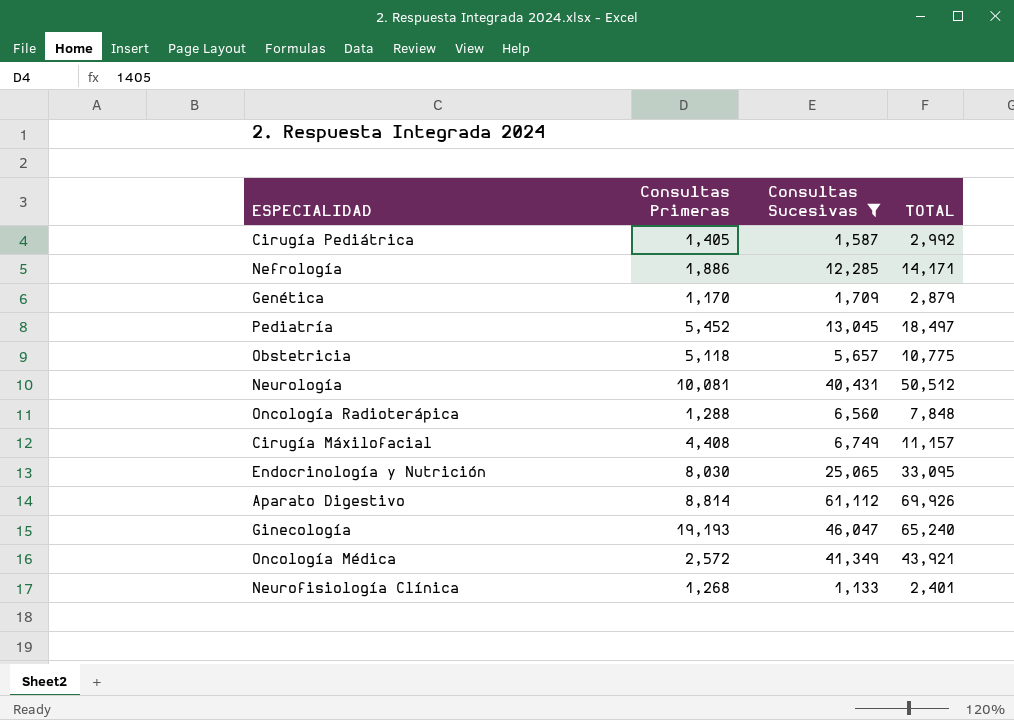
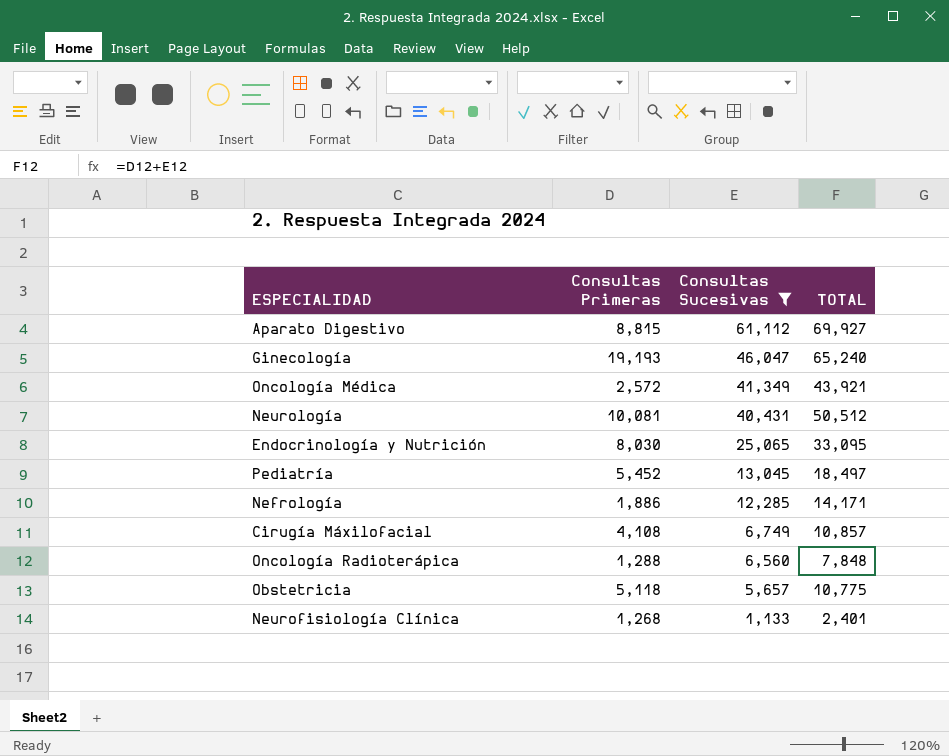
row order: none -> Consultas Sucesivas descending
row Cirugía Pediátrica: 1,405 | 1,587 | 2,992 -> none
row Genética: 1,170 | 1,709 | 2,879 -> none
Aparato Digestivo | Consultas Primeras: 8,814 -> 8,815
Aparato Digestivo | TOTAL: 69,926 -> 69,927
Cirugía Máxilofacial | Consultas Primeras: 4,408 -> 4,108
Cirugía Máxilofacial | TOTAL: 11,157 -> 10,857

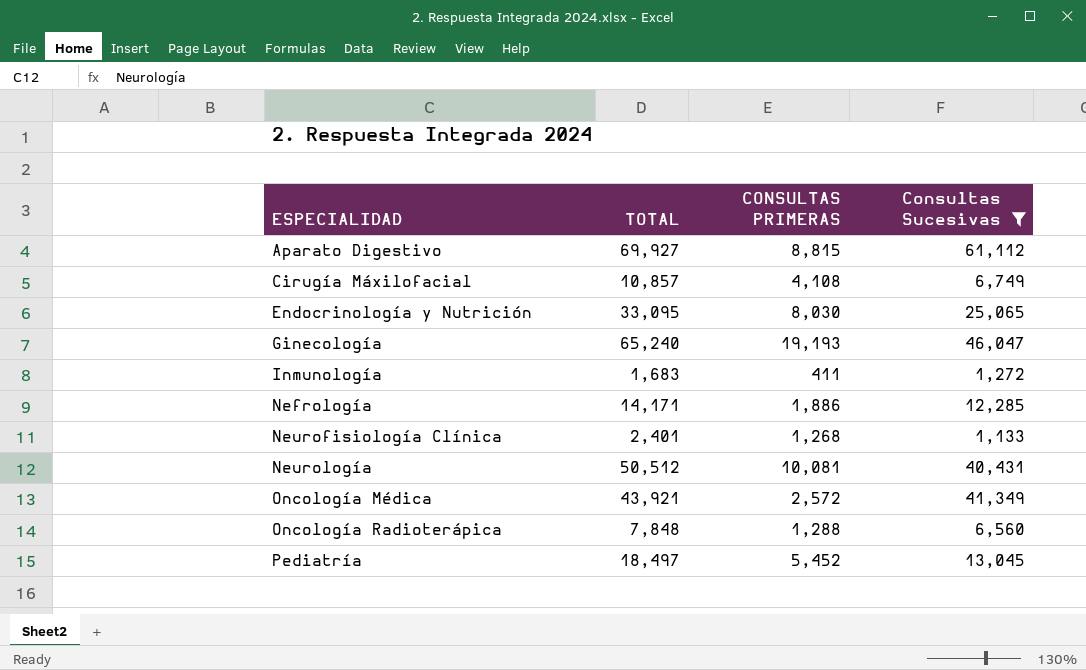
row order: Consultas Sucesivas descending -> ESPECIALIDAD ascending
column TOTAL | position: 4 -> 2
column name: Consultas Primeras -> CONSULTAS PRIMERAS
row Obstetricia: 5,118 | 5,657 | 10,775 -> none
row Inmunología: none -> 1,683 | 411 | 1,272

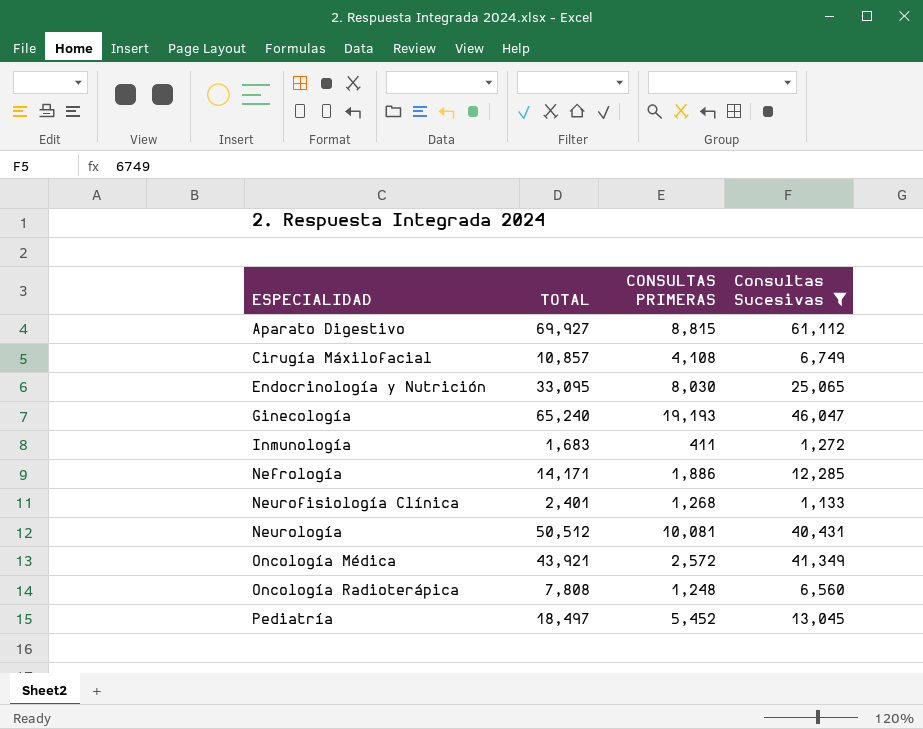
Oncología Radioterápica | TOTAL: 7,848 -> 7,808
Oncología Radioterápica | CONSULTAS PRIMERAS: 1,288 -> 1,248

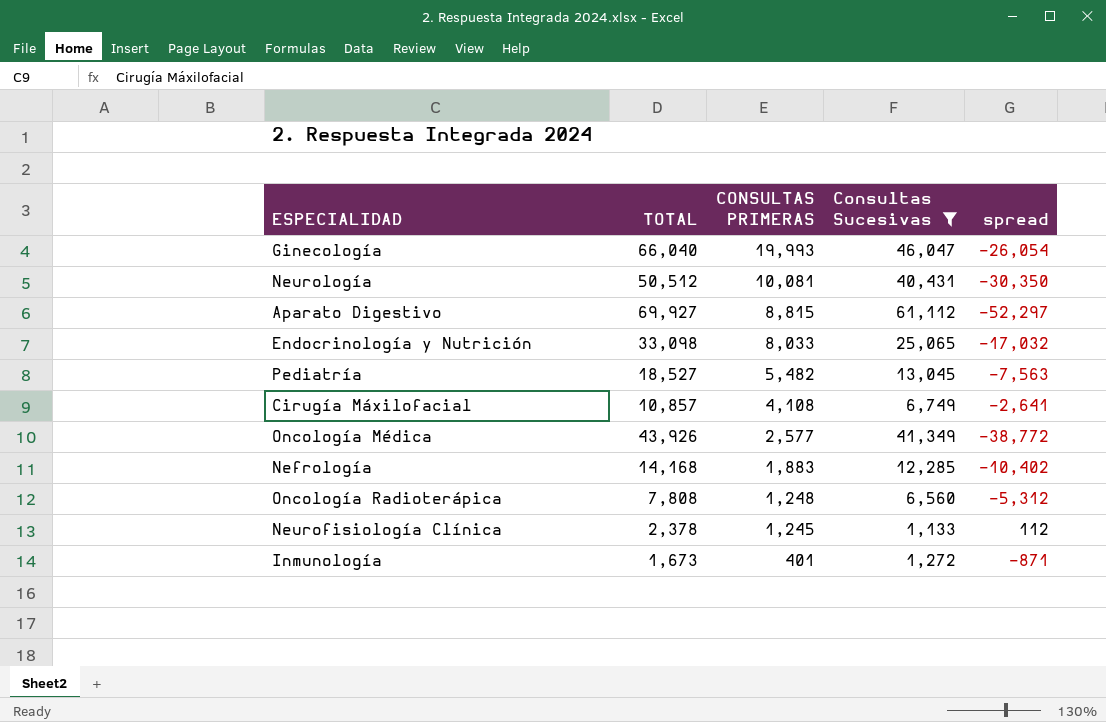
row order: ESPECIALIDAD ascending -> CONSULTAS PRIMERAS descending
column spread | formula: none -> [CONSULTAS PRIMERAS] - [Consultas Sucesivas]
Ginecología | TOTAL: 65,240 -> 66,040
Ginecología | CONSULTAS PRIMERAS: 19,193 -> 19,993
Endocrinología y Nutrición | TOTAL: 33,095 -> 33,098
Endocrinología y Nutrición | CONSULTAS PRIMERAS: 8,030 -> 8,033
Pediatría | TOTAL: 18,497 -> 18,527
Pediatría | CONSULTAS PRIMERAS: 5,452 -> 5,482
Oncología Médica | TOTAL: 43,921 -> 43,926
Oncología Médica | CONSULTAS PRIMERAS: 2,572 -> 2,577
Nefrología | TOTAL: 14,171 -> 14,168
Nefrología | CONSULTAS PRIMERAS: 1,886 -> 1,883
Neurofisiología Clínica | TOTAL: 2,401 -> 2,378
Neurofisiología Clínica | CONSULTAS PRIMERAS: 1,268 -> 1,245
Inmunología | TOTAL: 1,683 -> 1,673
Inmunología | CONSULTAS PRIMERAS: 411 -> 401

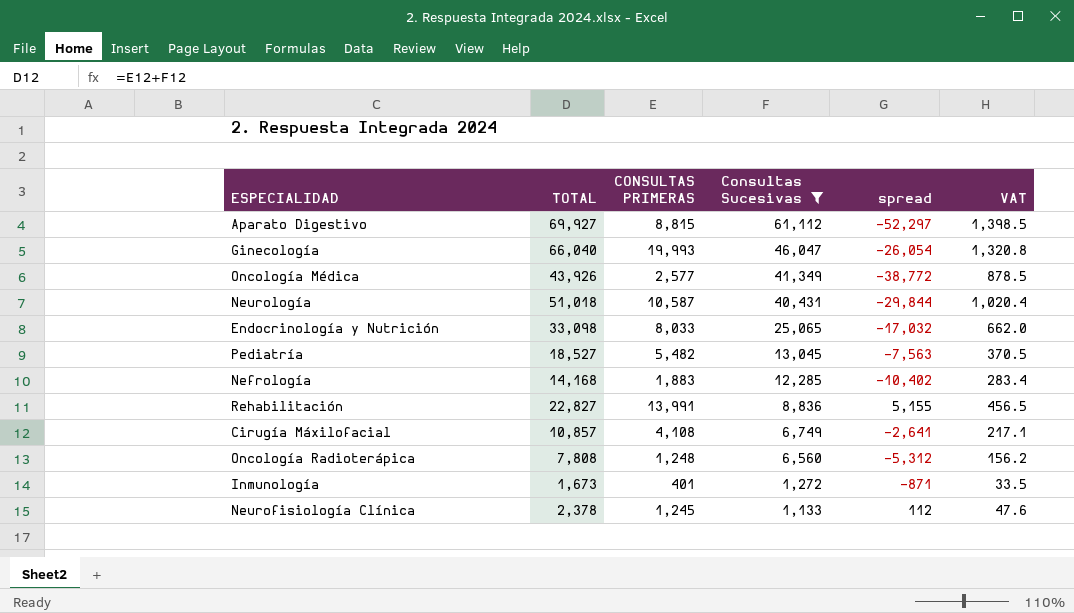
row order: CONSULTAS PRIMERAS descending -> Consultas Sucesivas descending
column VAT | formula: none -> [TOTAL] * 0.02
Neurología | TOTAL: 50,512 -> 51,018
Neurología | CONSULTAS PRIMERAS: 10,081 -> 10,587
Neurología | spread: -30,350 -> -29,844
row Rehabilitación: none -> 22,827 | 13,991 | 8,836 | 5,155 | 456.5

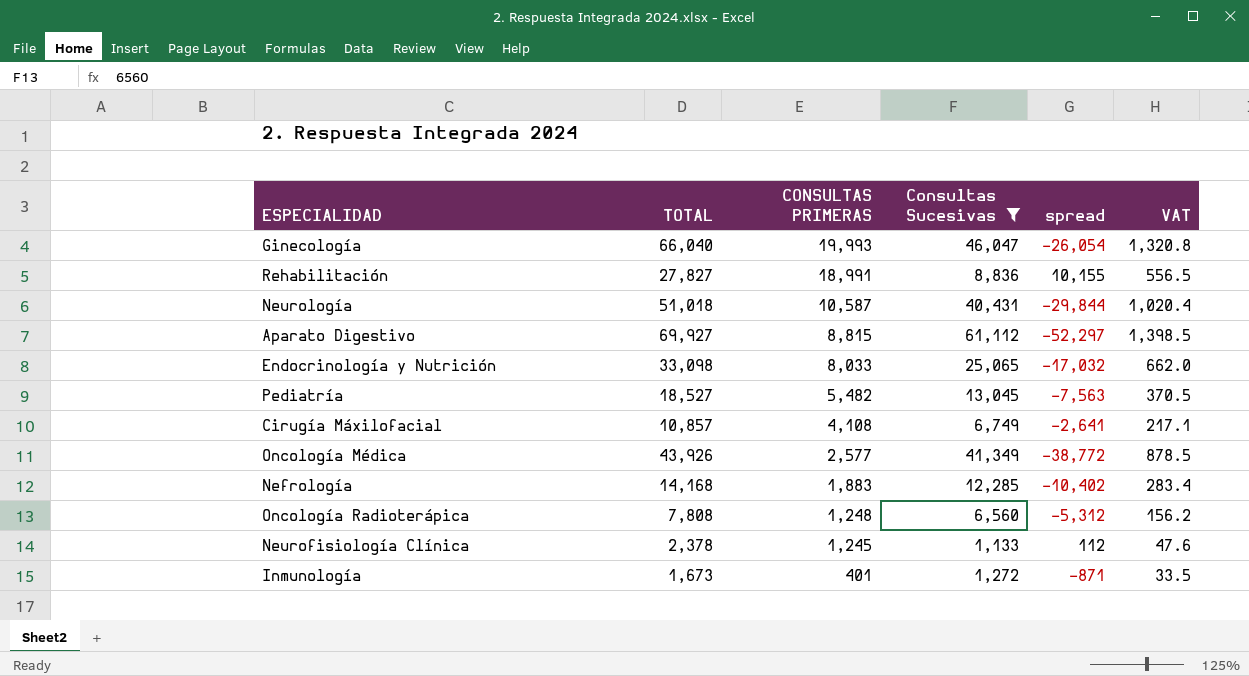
row order: Consultas Sucesivas descending -> CONSULTAS PRIMERAS descending
Rehabilitación | TOTAL: 22,827 -> 27,827
Rehabilitación | CONSULTAS PRIMERAS: 13,991 -> 18,991
Rehabilitación | spread: 5,155 -> 10,155
Rehabilitación | VAT: 456.5 -> 556.5

